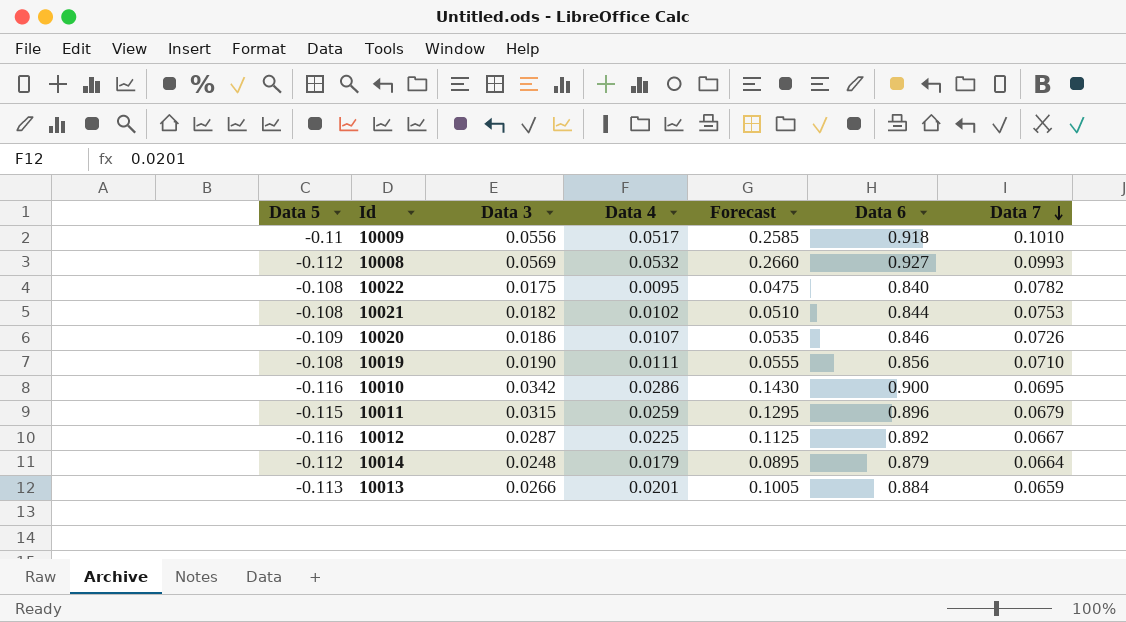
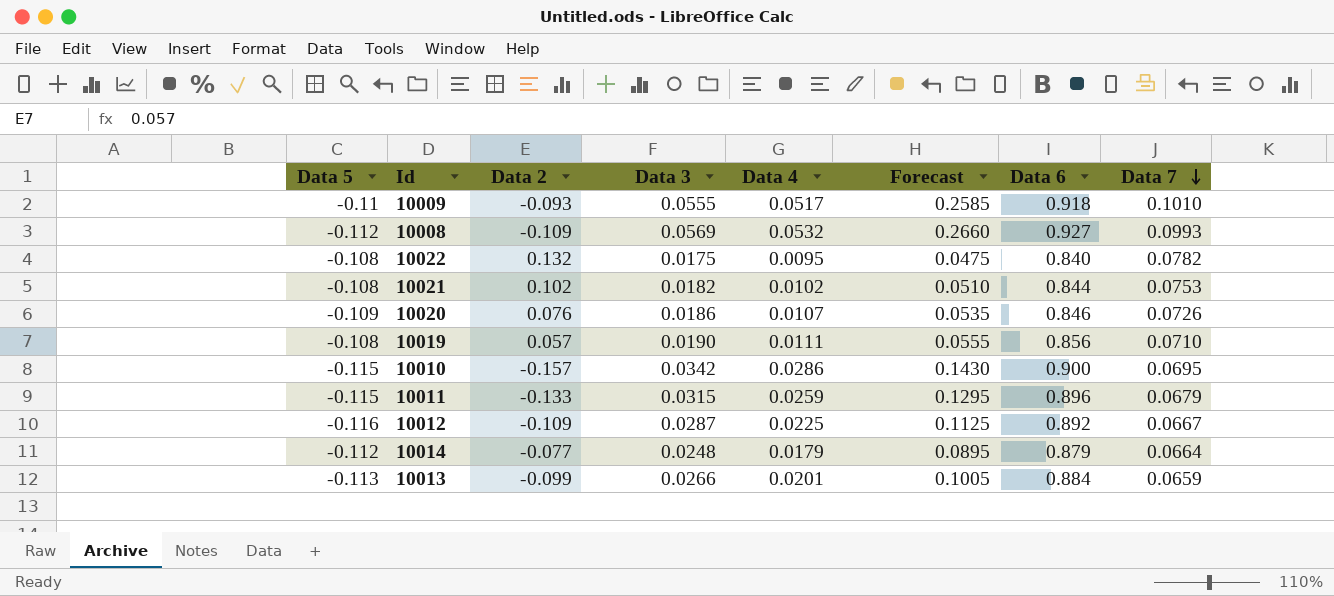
column Data 2 | position: none -> 3
10009 | Data 3: 0.0556 -> 0.0555
10010 | Data 5: -0.116 -> -0.115

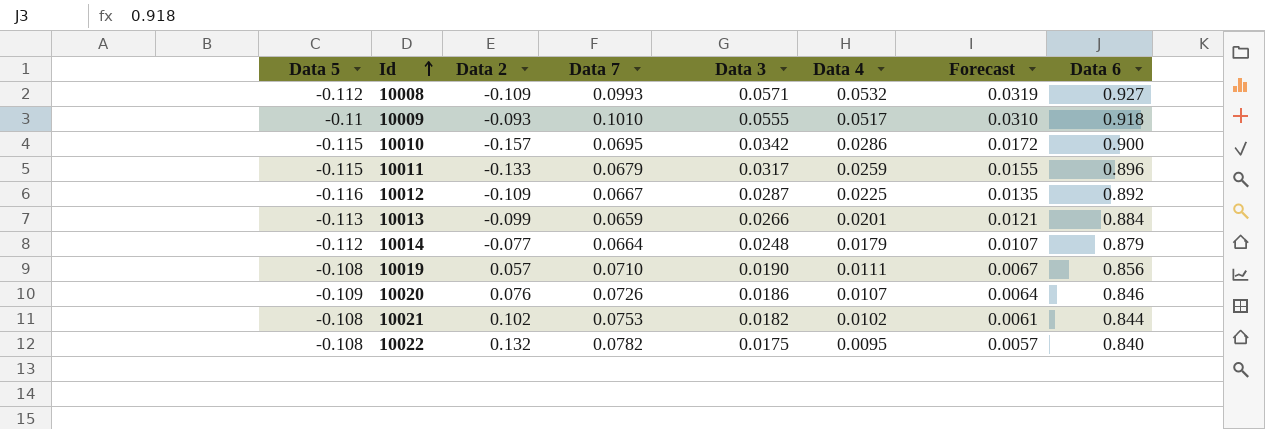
row order: Data 7 descending -> Id ascending
column Data 7 | position: 8 -> 4
column Forecast | formula: [Data 4] * 5 -> [Data 4] * 0.6
10008 | Data 3: 0.0569 -> 0.0571
10011 | Data 3: 0.0315 -> 0.0317

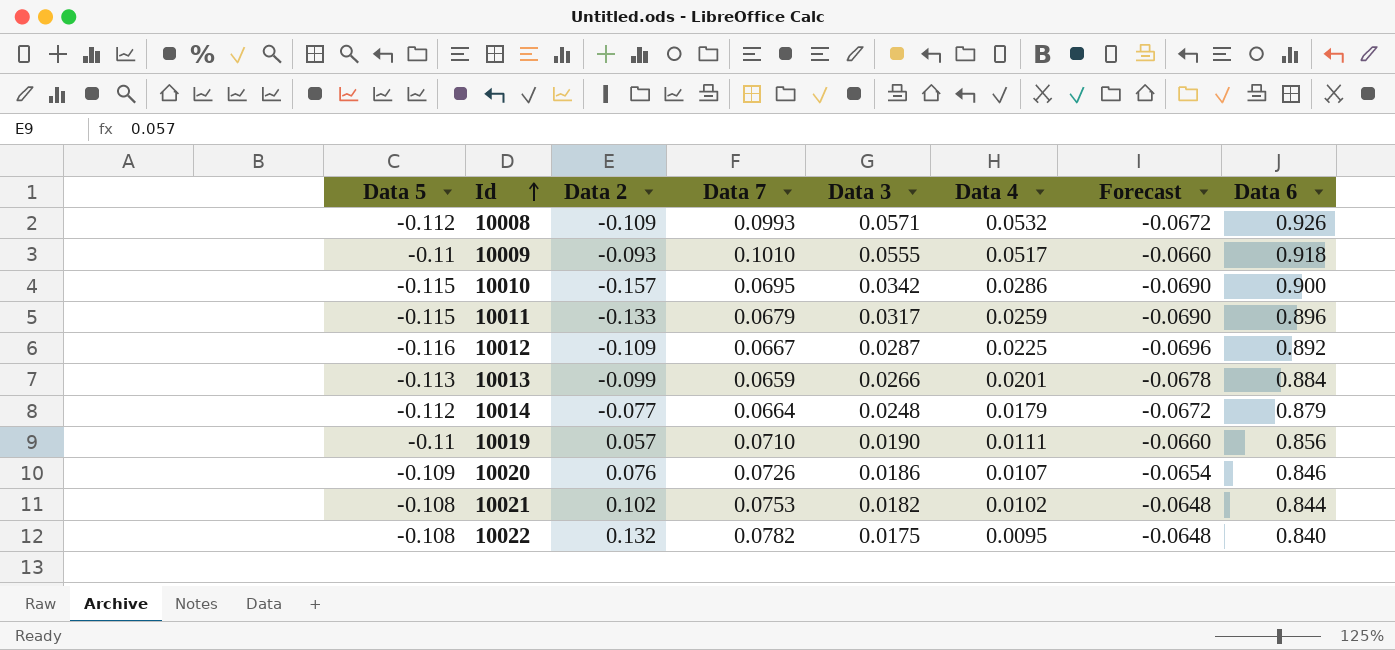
column Forecast | formula: [Data 4] * 0.6 -> [Data 5] * 0.6
10008 | Data 6: 0.927 -> 0.926
10019 | Data 5: -0.108 -> -0.11

